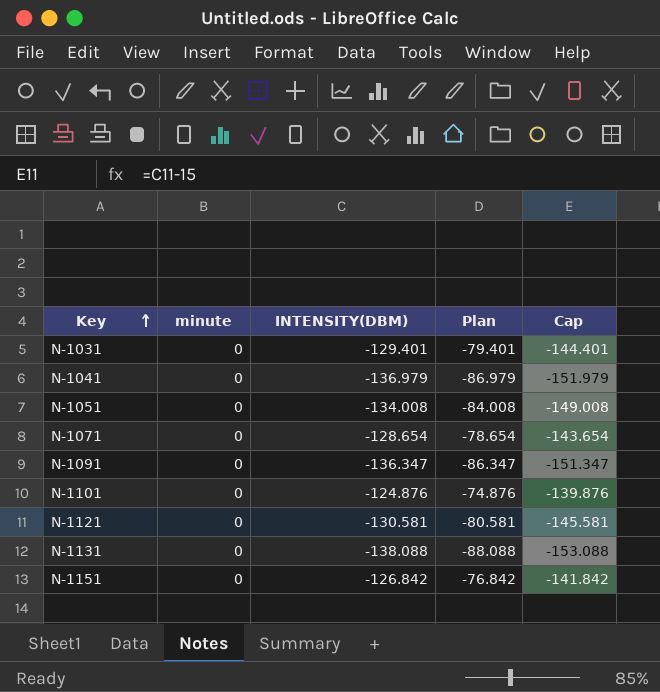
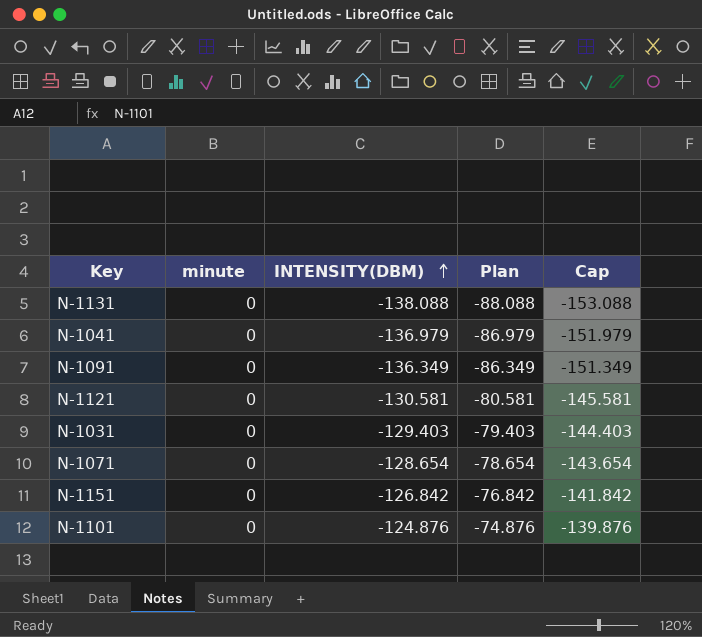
row order: Key ascending -> INTENSITY(DBM) ascending
row N-1051: 0 | -134.008 | -84.008 | -149.008 -> none
N-1091 | INTENSITY(DBM): -136.347 -> -136.349
N-1091 | Plan: -86.347 -> -86.349
N-1091 | Cap: -151.347 -> -151.349
N-1031 | INTENSITY(DBM): -129.401 -> -129.403
N-1031 | Plan: -79.401 -> -79.403
N-1031 | Cap: -144.401 -> -144.403

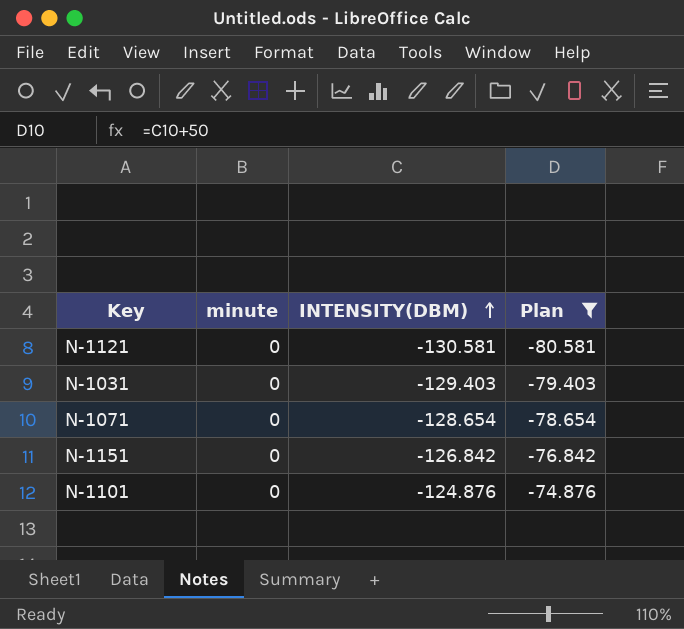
filter: none -> Plan >= -80.581
column Cap | formula: [INTENSITY(DBM)] - 15 -> none

